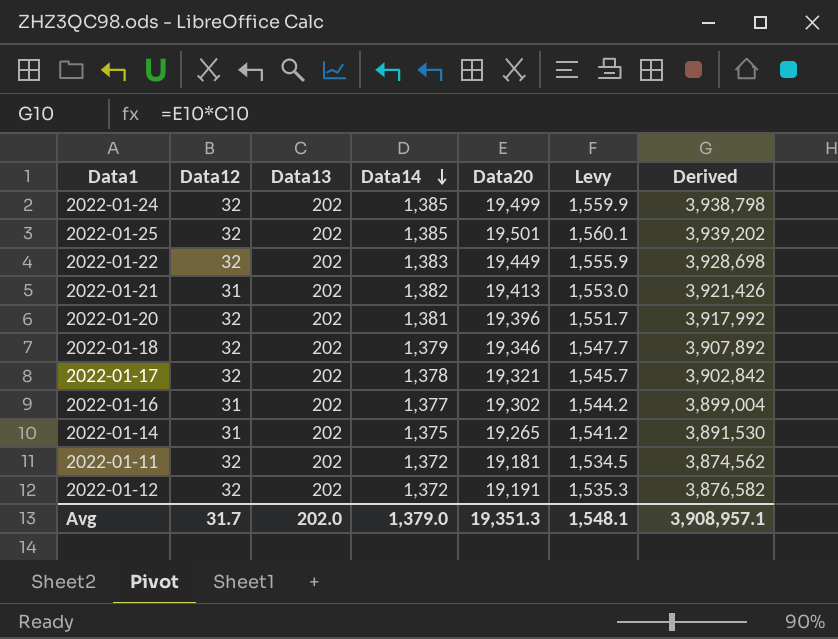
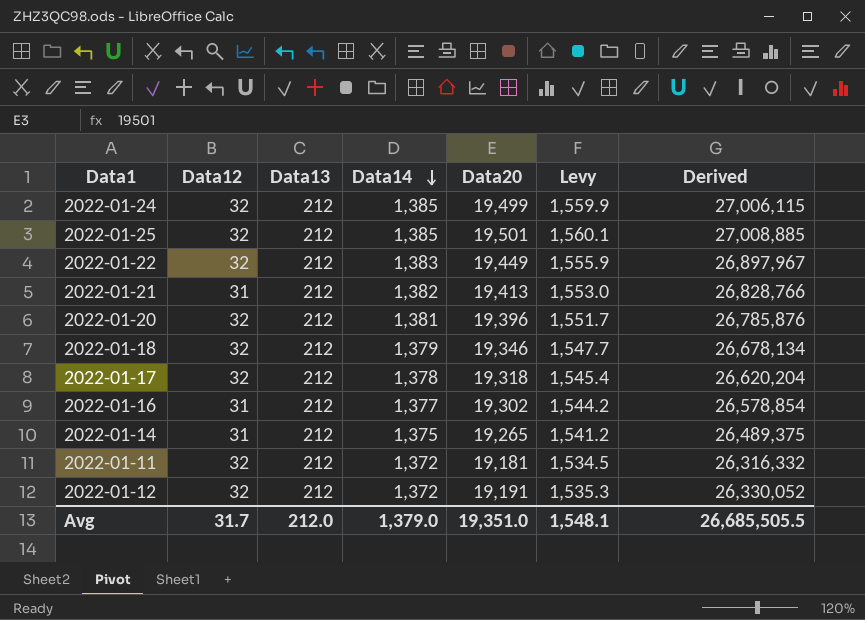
column Derived | formula: [Data13] * [Data20] -> [Data14] * [Data20]
2022-01-24 | Data13: 202 -> 212
2022-01-25 | Data13: 202 -> 212
2022-01-22 | Data13: 202 -> 212
2022-01-21 | Data13: 202 -> 212
2022-01-20 | Data13: 202 -> 212
2022-01-18 | Data13: 202 -> 212
2022-01-17 | Data13: 202 -> 212
2022-01-17 | Data20: 19,321 -> 19,318
2022-01-17 | Levy: 1,545.7 -> 1,545.4
2022-01-16 | Data13: 202 -> 212
2022-01-14 | Data13: 202 -> 212
2022-01-11 | Data13: 202 -> 212
2022-01-12 | Data13: 202 -> 212
Avg | Data13: 202.0 -> 212.0
Avg | Data20: 19,351.3 -> 19,351.0
Avg | Derived: 3,908,957.1 -> 26,685,505.5

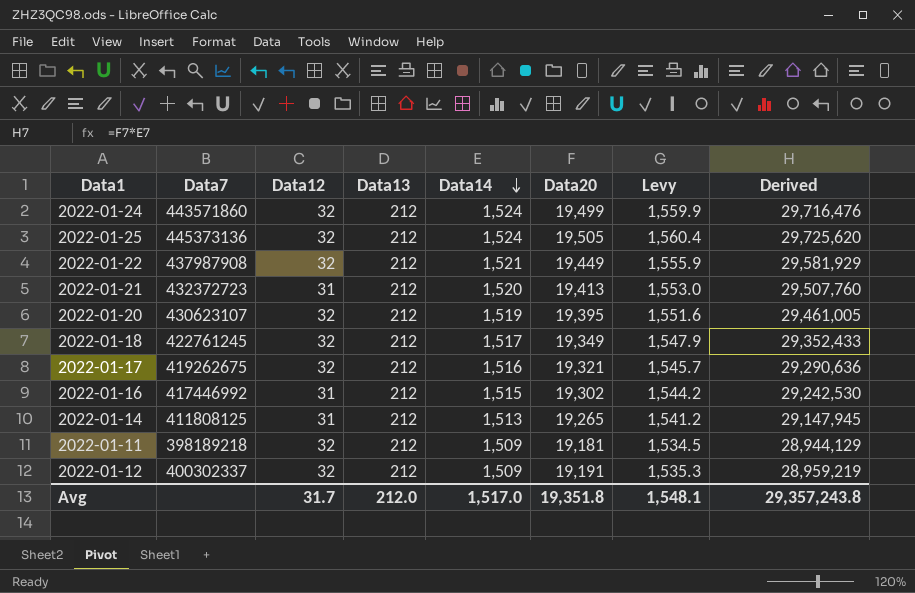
column Data7 | position: none -> 2
2022-01-24 | Data14: 1,385 -> 1,524
2022-01-24 | Derived: 27,006,115 -> 29,716,476
2022-01-25 | Data14: 1,385 -> 1,524
2022-01-25 | Data20: 19,501 -> 19,505
2022-01-25 | Levy: 1,560.1 -> 1,560.4
2022-01-25 | Derived: 27,008,885 -> 29,725,620
2022-01-22 | Data14: 1,383 -> 1,521
2022-01-22 | Derived: 26,897,967 -> 29,581,929
2022-01-21 | Data14: 1,382 -> 1,520
2022-01-21 | Derived: 26,828,766 -> 29,507,760
2022-01-20 | Data14: 1,381 -> 1,519
2022-01-20 | Data20: 19,396 -> 19,395
2022-01-20 | Levy: 1,551.7 -> 1,551.6
2022-01-20 | Derived: 26,785,876 -> 29,461,005
2022-01-18 | Data14: 1,379 -> 1,517
2022-01-18 | Data20: 19,346 -> 19,349
2022-01-18 | Levy: 1,547.7 -> 1,547.9
2022-01-18 | Derived: 26,678,134 -> 29,352,433
2022-01-17 | Data14: 1,378 -> 1,516
2022-01-17 | Data20: 19,318 -> 19,321
2022-01-17 | Levy: 1,545.4 -> 1,545.7
2022-01-17 | Derived: 26,620,204 -> 29,290,636
2022-01-16 | Data14: 1,377 -> 1,515
2022-01-16 | Derived: 26,578,854 -> 29,242,530
2022-01-14 | Data14: 1,375 -> 1,513
2022-01-14 | Derived: 26,489,375 -> 29,147,945
2022-01-11 | Data14: 1,372 -> 1,509
2022-01-11 | Derived: 26,316,332 -> 28,944,129
2022-01-12 | Data14: 1,372 -> 1,509
2022-01-12 | Derived: 26,330,052 -> 28,959,219
Avg | Data14: 1,379.0 -> 1,517.0
Avg | Data20: 19,351.0 -> 19,351.8
Avg | Derived: 26,685,505.5 -> 29,357,243.8

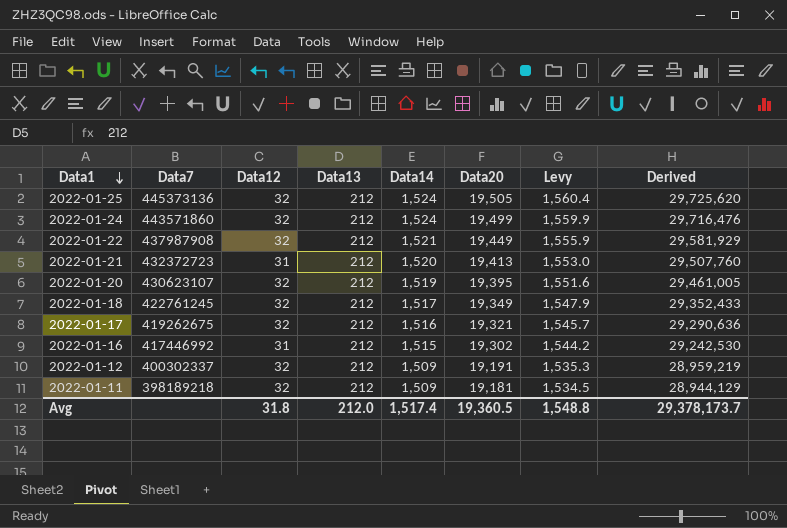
row order: Data14 descending -> Data1 descending
row 2022-01-14: 411808125 | 31 | 212 | 1,513 | 19,265 | 1,541.2 | 29,147,945 -> none
Avg | Data12: 31.7 -> 31.8
Avg | Data14: 1,517.0 -> 1,517.4
Avg | Data20: 19,351.8 -> 19,360.5
Avg | Levy: 1,548.1 -> 1,548.8
Avg | Derived: 29,357,243.8 -> 29,378,173.7

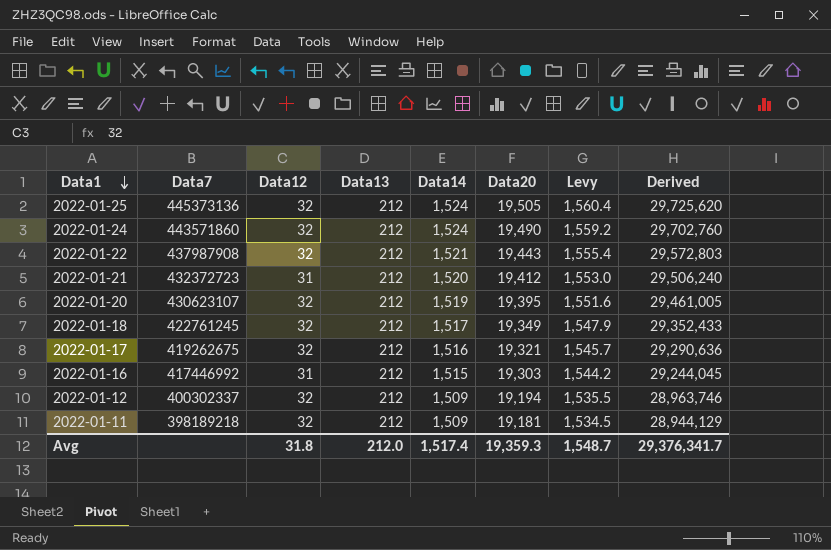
2022-01-24 | Data20: 19,499 -> 19,490
2022-01-24 | Levy: 1,559.9 -> 1,559.2
2022-01-24 | Derived: 29,716,476 -> 29,702,760
2022-01-22 | Data20: 19,449 -> 19,443
2022-01-22 | Levy: 1,555.9 -> 1,555.4
2022-01-22 | Derived: 29,581,929 -> 29,572,803
2022-01-21 | Data20: 19,413 -> 19,412
2022-01-21 | Derived: 29,507,760 -> 29,506,240
2022-01-16 | Data20: 19,302 -> 19,303
2022-01-16 | Derived: 29,242,530 -> 29,244,045
2022-01-12 | Data20: 19,191 -> 19,194
2022-01-12 | Levy: 1,535.3 -> 1,535.5
2022-01-12 | Derived: 28,959,219 -> 28,963,746
Avg | Data20: 19,360.5 -> 19,359.3
Avg | Levy: 1,548.8 -> 1,548.7
Avg | Derived: 29,378,173.7 -> 29,376,341.7

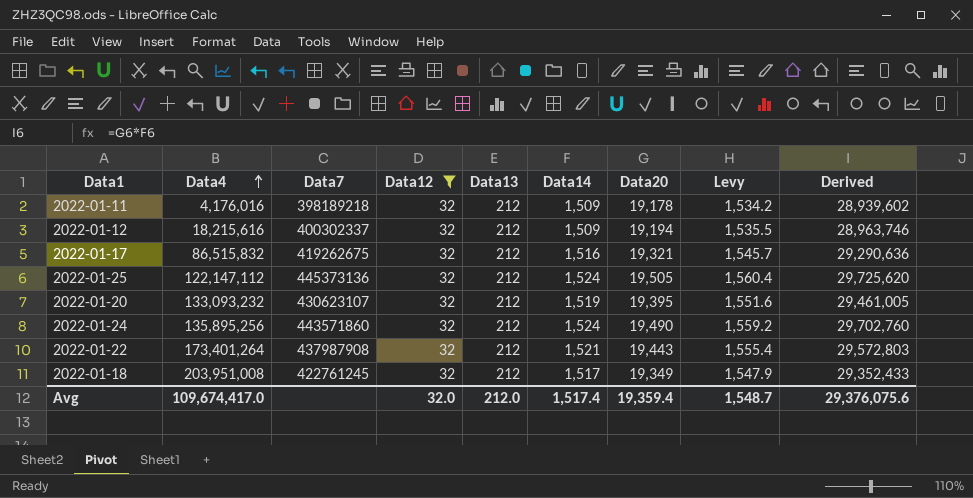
filter: none -> Data12 = 32
row order: Data1 descending -> Data4 ascending
column Data4 | position: none -> 2
2022-01-11 | Data20: 19,181 -> 19,178
2022-01-11 | Levy: 1,534.5 -> 1,534.2
2022-01-11 | Derived: 28,944,129 -> 28,939,602
Avg | Data12: 31.8 -> 32.0
Avg | Data20: 19,359.3 -> 19,359.4
Avg | Derived: 29,376,341.7 -> 29,376,075.6

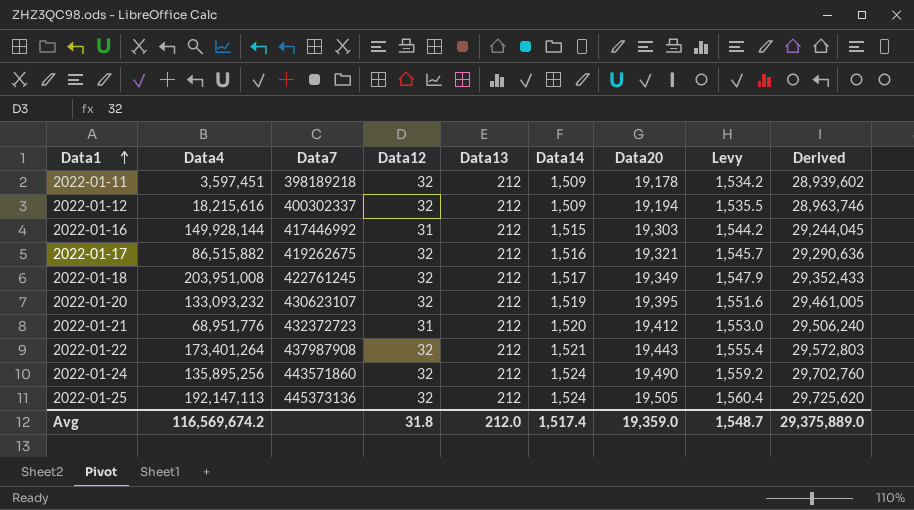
filter: Data12 = 32 -> none
row order: Data4 ascending -> Data1 ascending
2022-01-11 | Data4: 4,176,016 -> 3,597,451
2022-01-17 | Data4: 86,515,832 -> 86,515,882
2022-01-25 | Data4: 122,147,112 -> 192,147,113
Avg | Data4: 109,674,417.0 -> 116,569,674.2
Avg | Data12: 32.0 -> 31.8
Avg | Data20: 19,359.4 -> 19,359.0
Avg | Derived: 29,376,075.6 -> 29,375,889.0

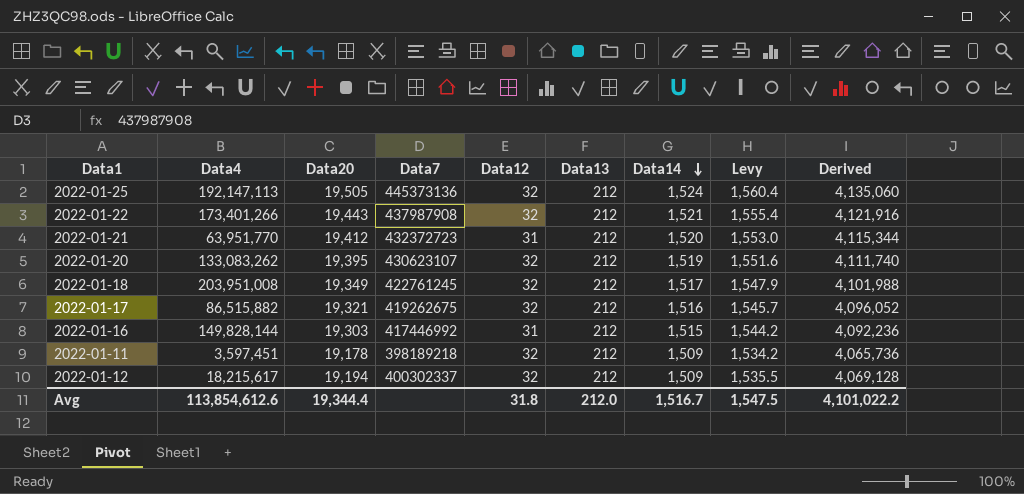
row order: Data1 ascending -> Data14 descending
column Data20 | position: 7 -> 3
column Derived | formula: [Data14] * [Data20] -> [Data20] * [Data13]
row 2022-01-24: 135,895,256 | 443571860 | 32 | 212 | 1,524 | 19,490 | 1,559.2 | 29,702,760 -> none
2022-01-22 | Data4: 173,401,264 -> 173,401,266
2022-01-21 | Data4: 68,951,776 -> 63,951,770
2022-01-20 | Data4: 133,093,232 -> 133,083,262
2022-01-16 | Data4: 149,928,144 -> 149,828,144
2022-01-12 | Data4: 18,215,616 -> 18,215,617
Avg | Data4: 116,569,674.2 -> 113,854,612.6
Avg | Data20: 19,359.0 -> 19,344.4
Avg | Data14: 1,517.4 -> 1,516.7
Avg | Levy: 1,548.7 -> 1,547.5
Avg | Derived: 29,375,889.0 -> 4,101,022.2

